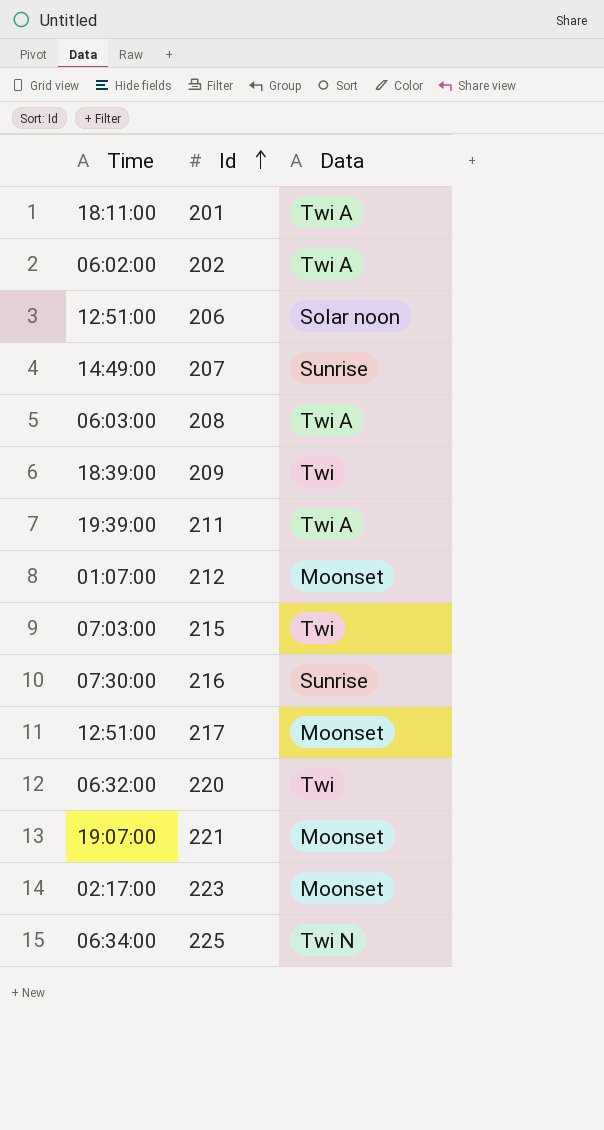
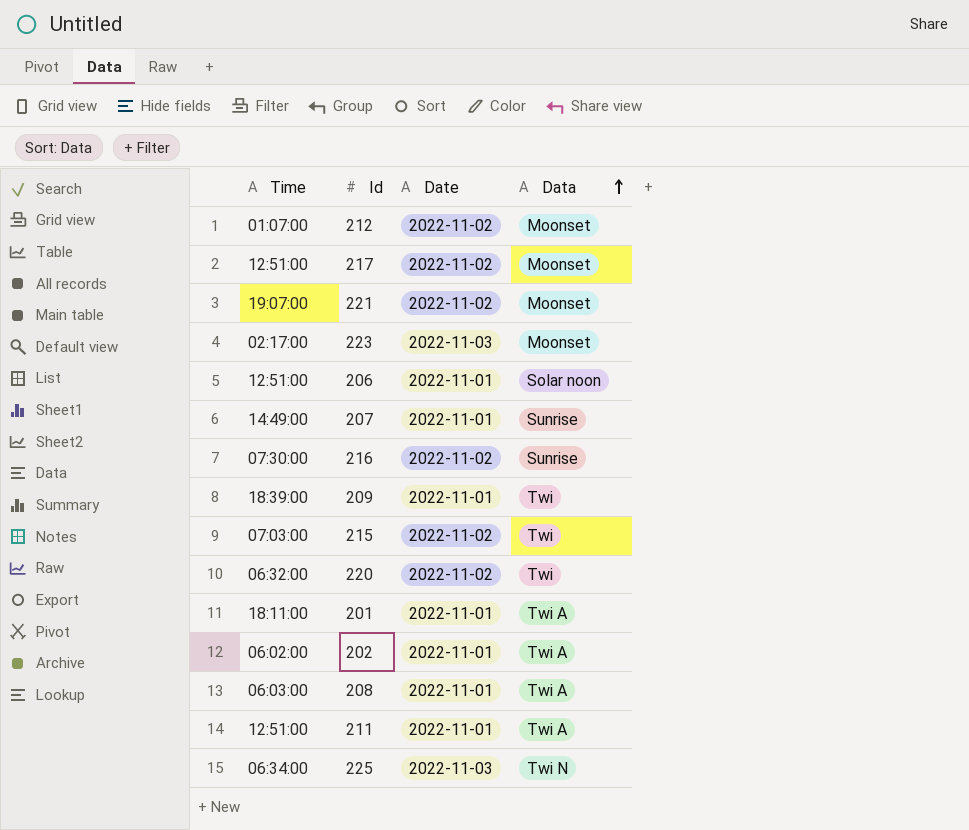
row order: Id ascending -> Data ascending
column Date | position: none -> 3
211 | Time: 19:39:00 -> 12:51:00

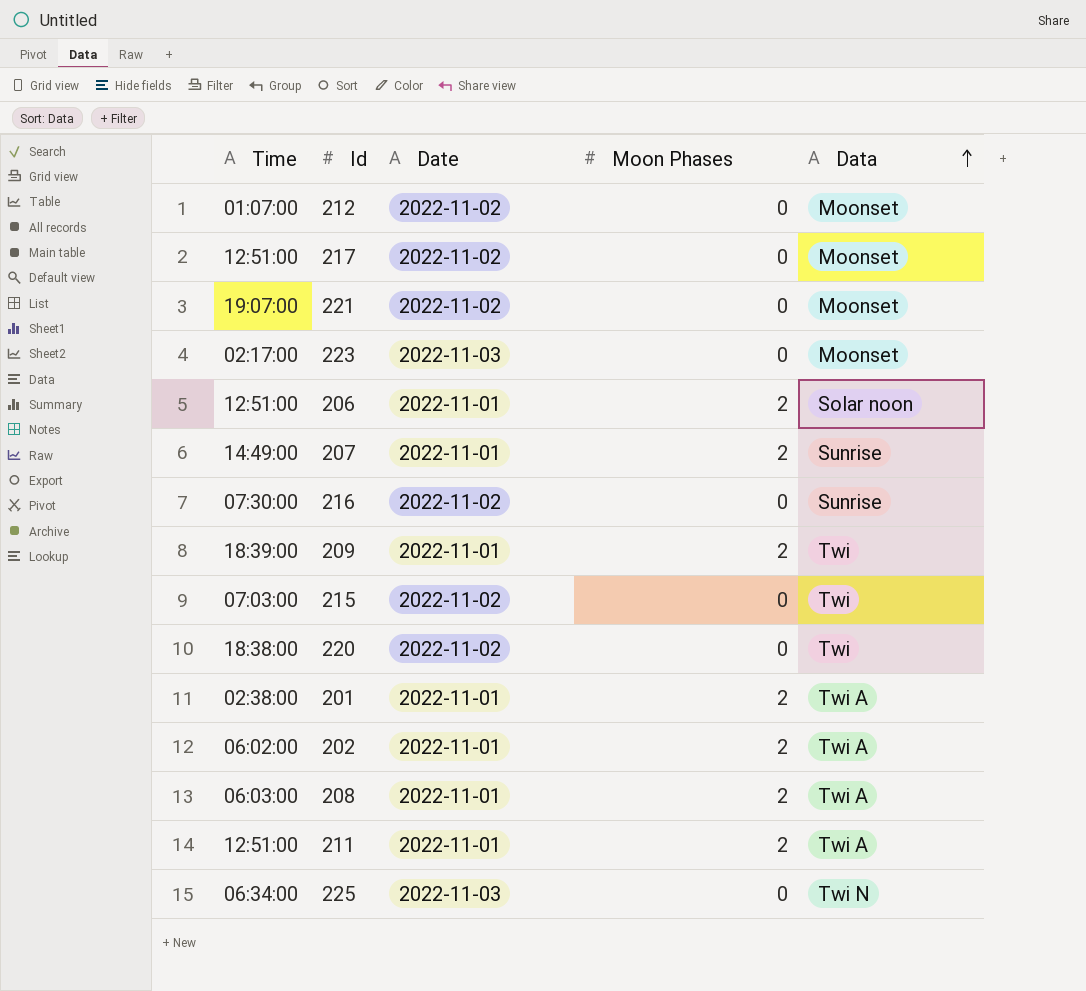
column Moon Phases | position: none -> 4
220 | Time: 06:32:00 -> 18:38:00
201 | Time: 18:11:00 -> 02:38:00

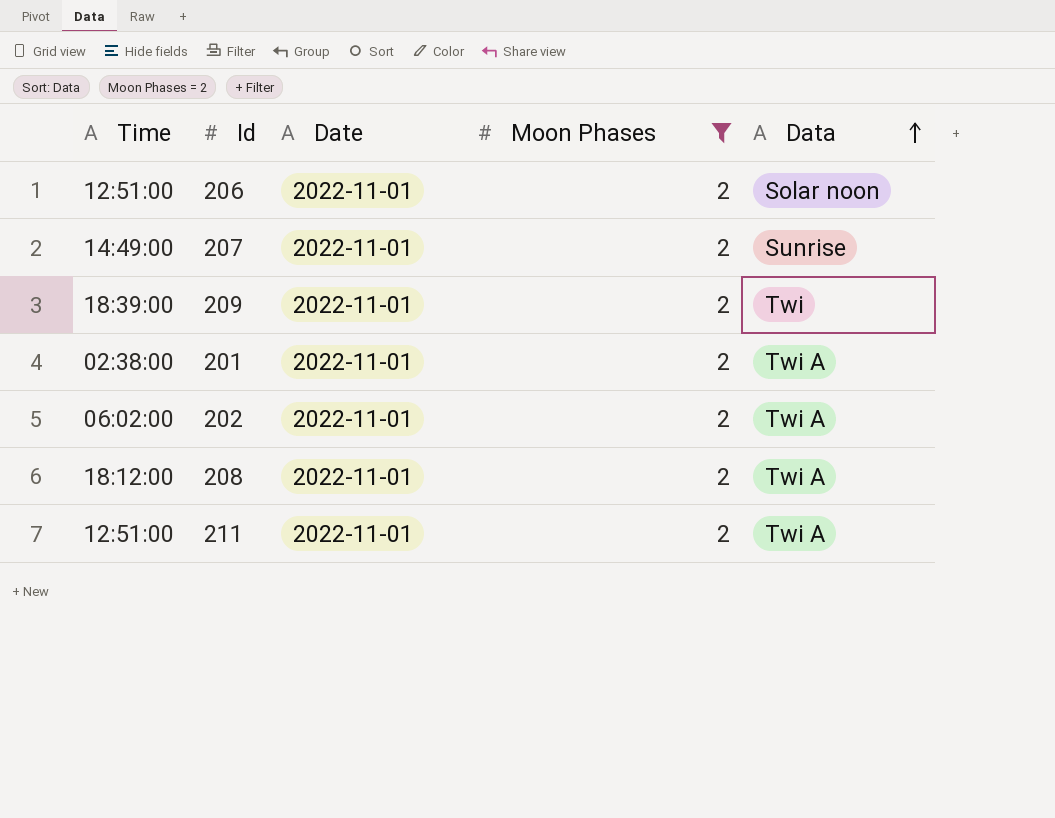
filter: none -> Moon Phases = 2
208 | Time: 06:03:00 -> 18:12:00

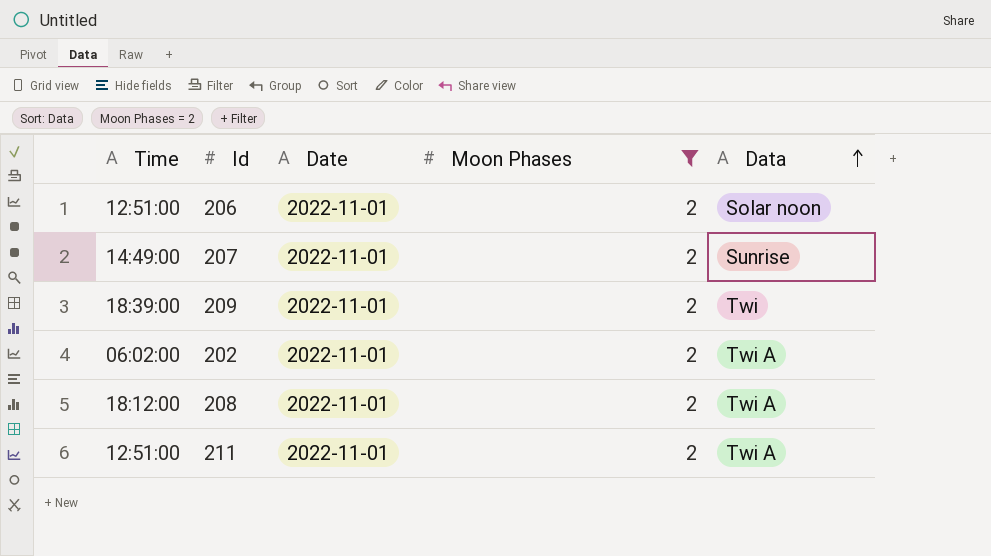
row 201: 02:38:00 | 2022-11-01 | 2 | Twi A -> none

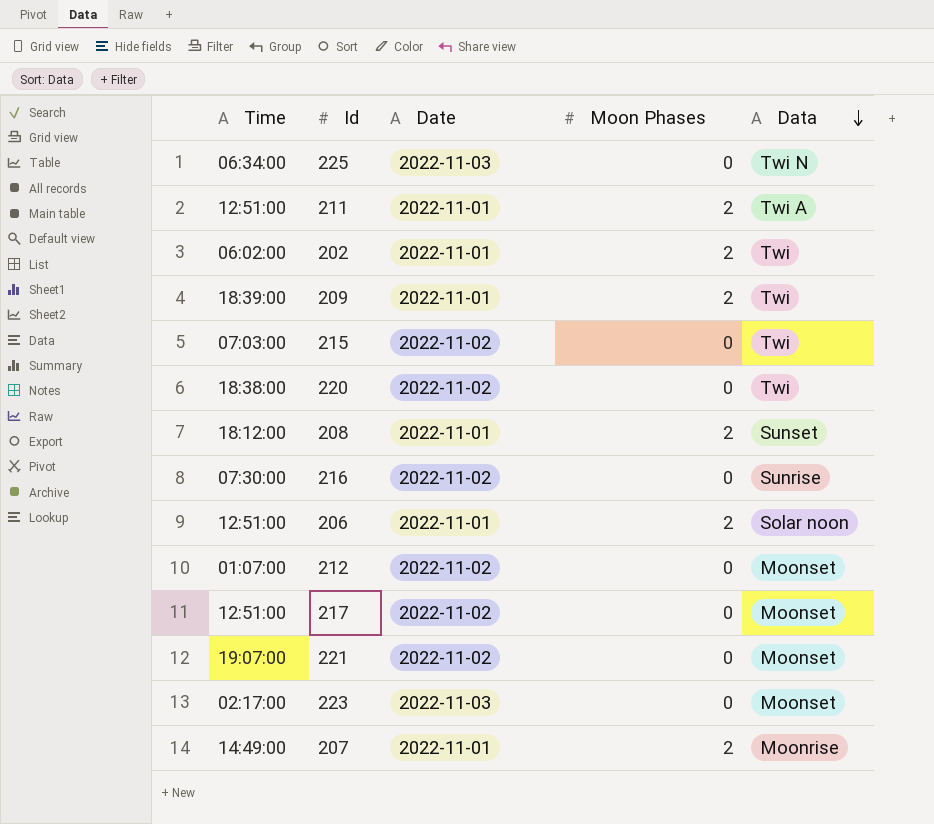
filter: Moon Phases = 2 -> none
row order: Data ascending -> Data descending
202 | Data: Twi A -> Twi
208 | Data: Twi A -> Sunset
207 | Data: Sunrise -> Moonrise

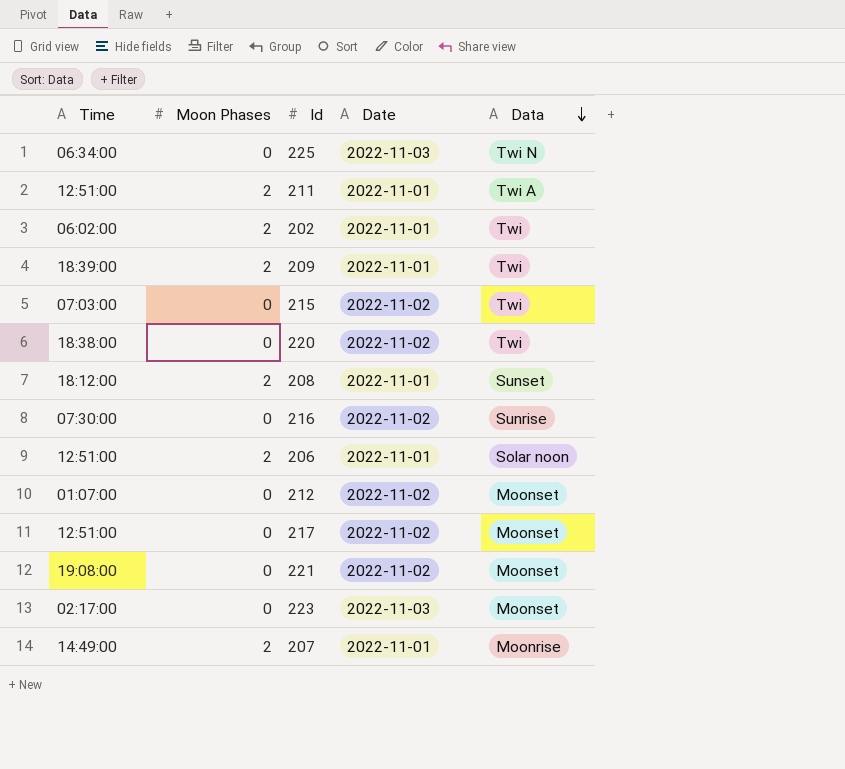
column Moon Phases | position: 4 -> 2
221 | Time: 19:07:00 -> 19:08:00

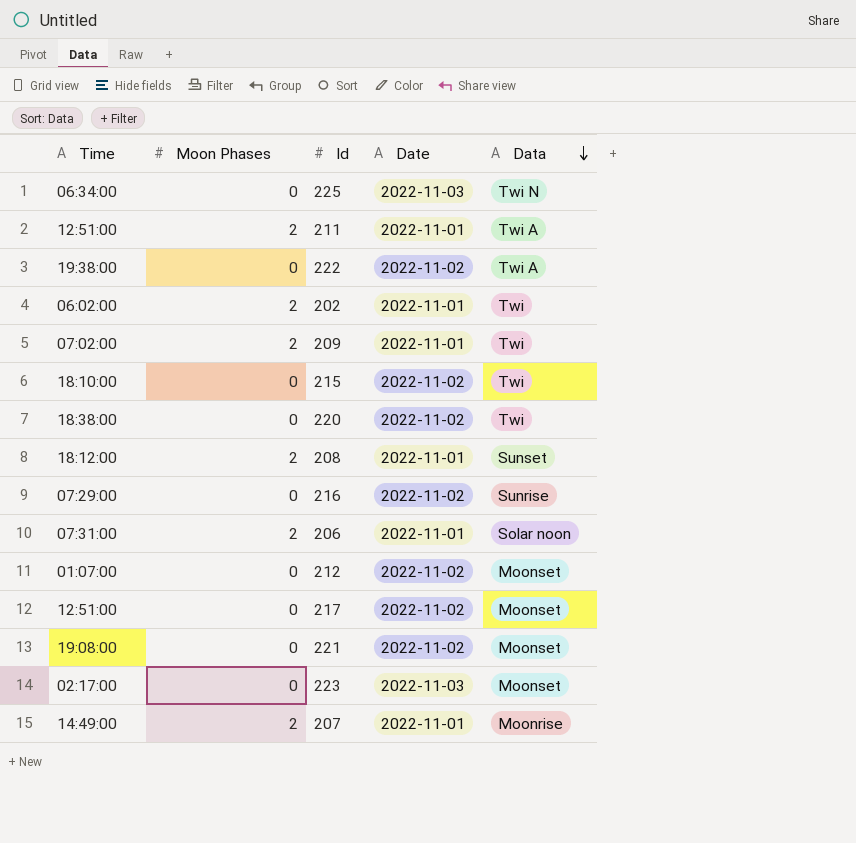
row 222: none -> 19:38:00 | 0 | 2022-11-02 | Twi A
209 | Time: 18:39:00 -> 07:02:00
215 | Time: 07:03:00 -> 18:10:00
216 | Time: 07:30:00 -> 07:29:00
206 | Time: 12:51:00 -> 07:31:00

